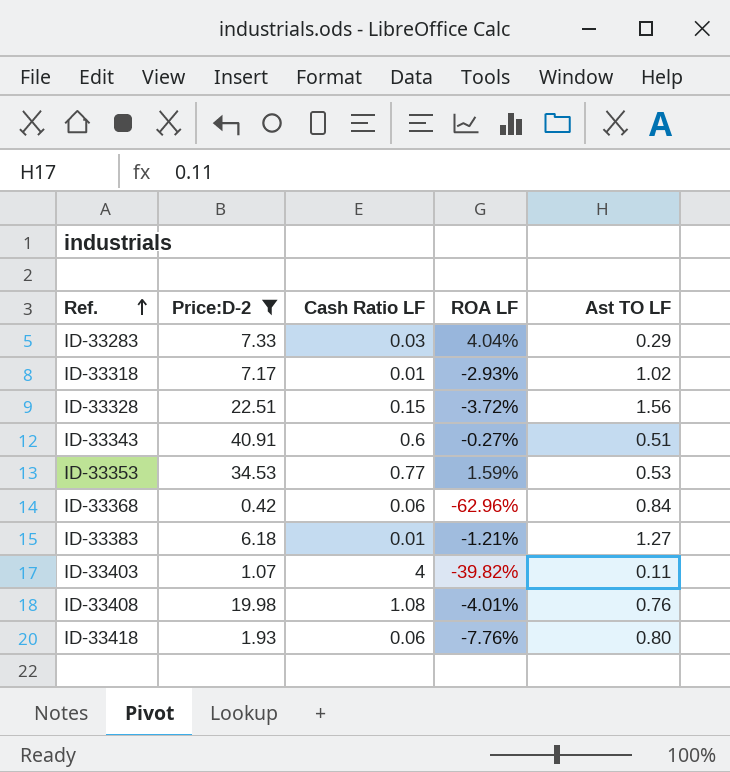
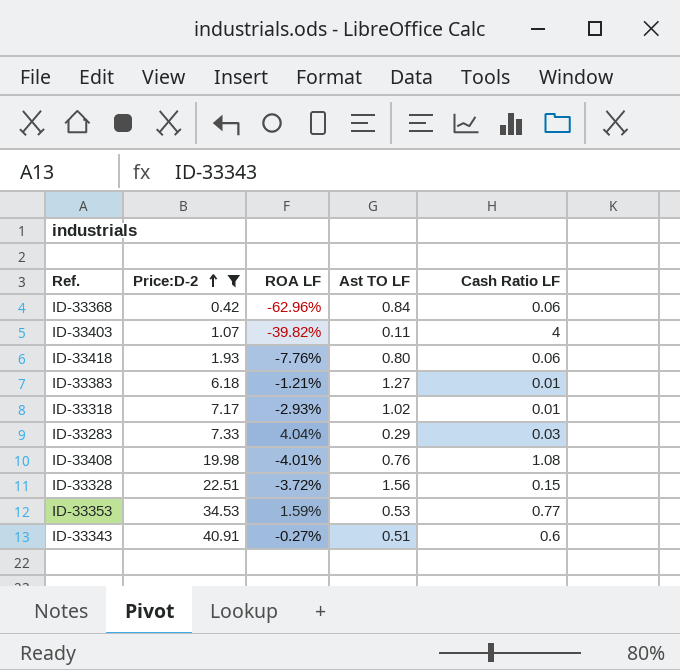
row order: Ref. ascending -> Price:D-2 ascending
column Cash Ratio LF | position: 3 -> 5

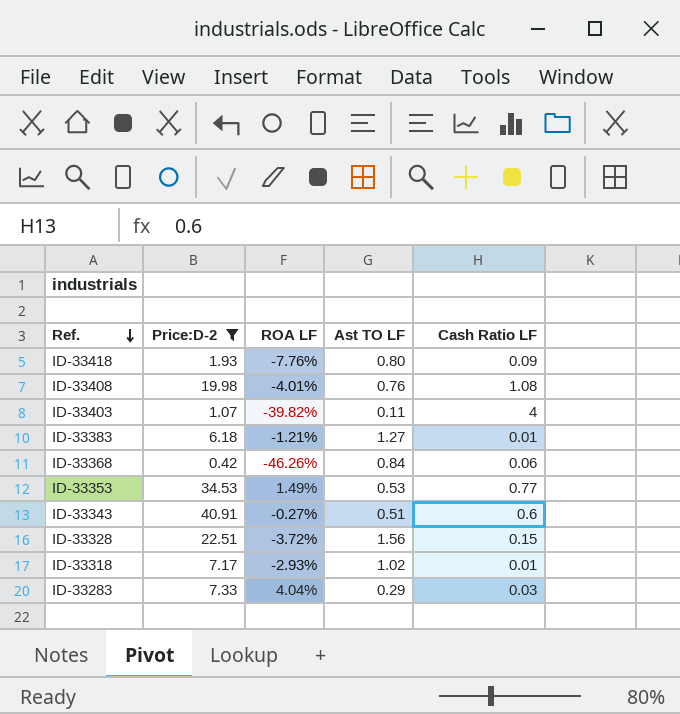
row order: Price:D-2 ascending -> Ref. descending
ID-33418 | Cash Ratio LF: 0.06 -> 0.09
ID-33368 | ROA LF: -62.96% -> -46.26%
ID-33353 | ROA LF: 1.59% -> 1.49%

